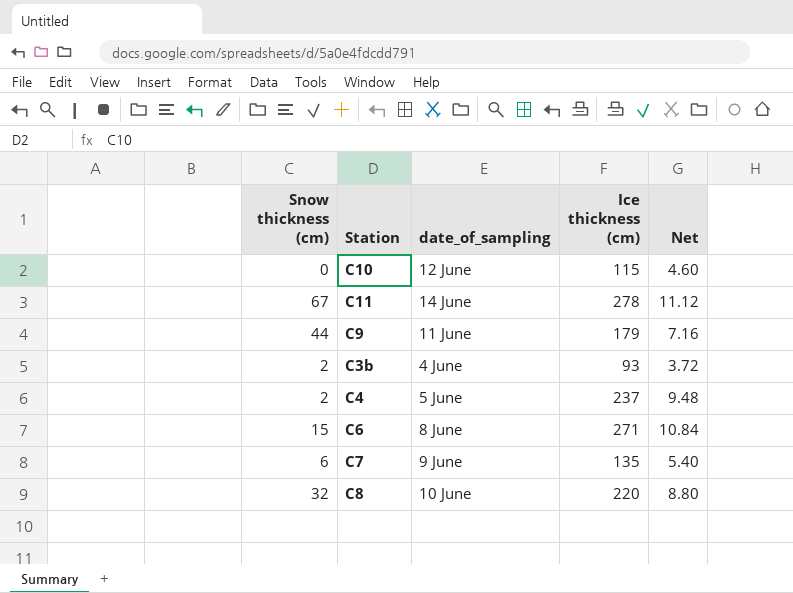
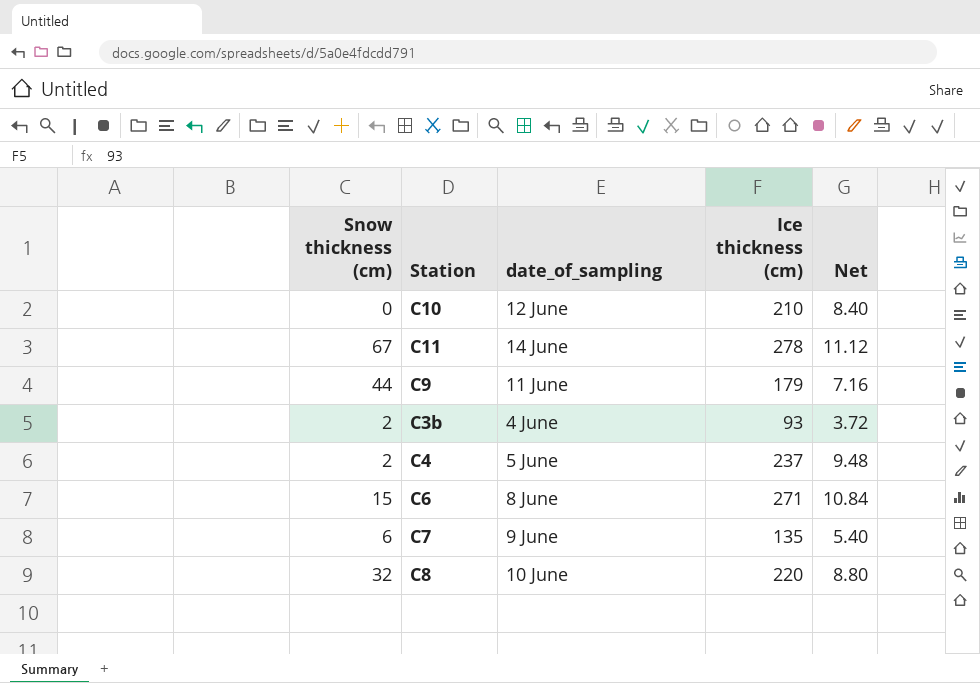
C10 | Ice thickness (cm): 115 -> 210
C10 | Net: 4.60 -> 8.40

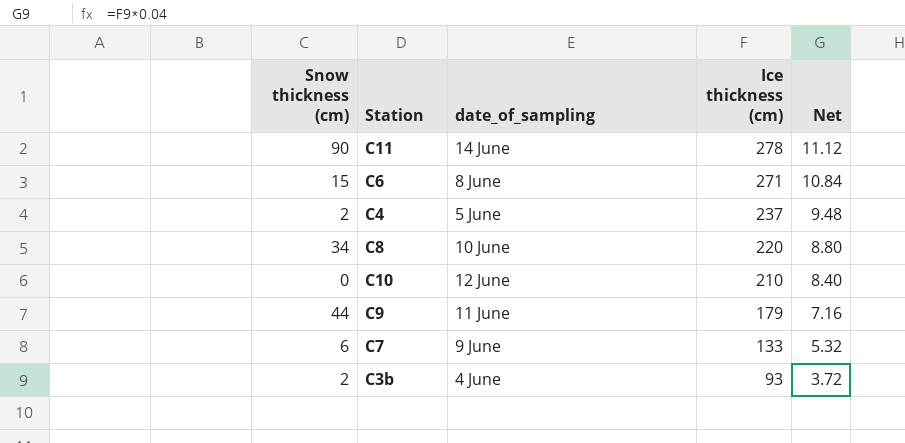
row order: none -> Ice thickness (cm) descending
C11 | Snow thickness (cm): 67 -> 90
C8 | Snow thickness (cm): 32 -> 34
C7 | Ice thickness (cm): 135 -> 133
C7 | Net: 5.40 -> 5.32

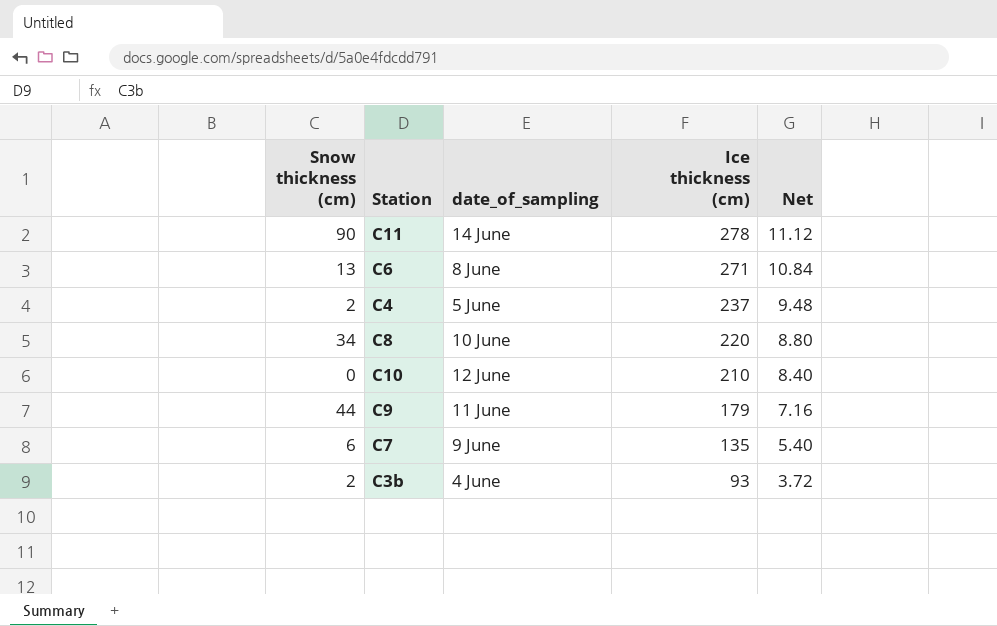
C6 | Snow thickness (cm): 15 -> 13
C7 | Ice thickness (cm): 133 -> 135
C7 | Net: 5.32 -> 5.40

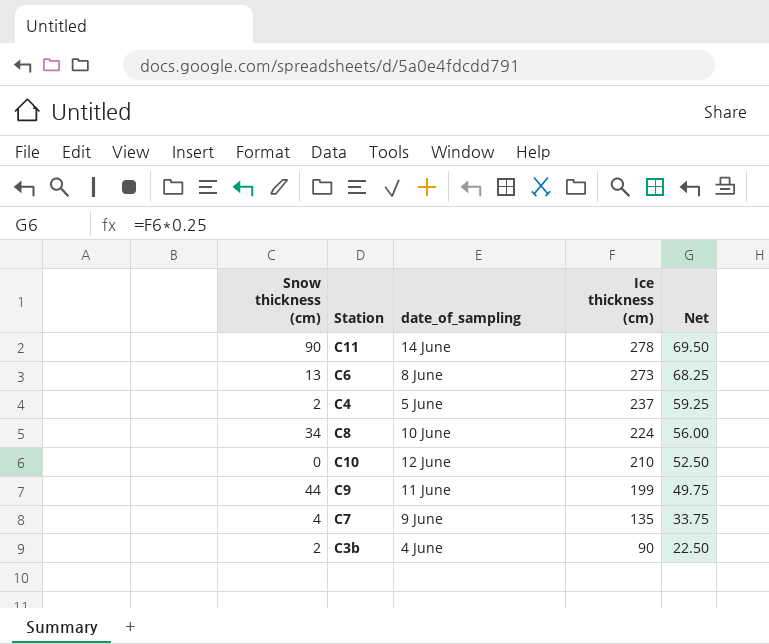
column Net | formula: [Ice thickness (cm)] * 0.04 -> [Ice thickness (cm)] * 0.25
C6 | Ice thickness (cm): 271 -> 273
C8 | Ice thickness (cm): 220 -> 224
C9 | Ice thickness (cm): 179 -> 199
C7 | Snow thickness (cm): 6 -> 4
C3b | Ice thickness (cm): 93 -> 90

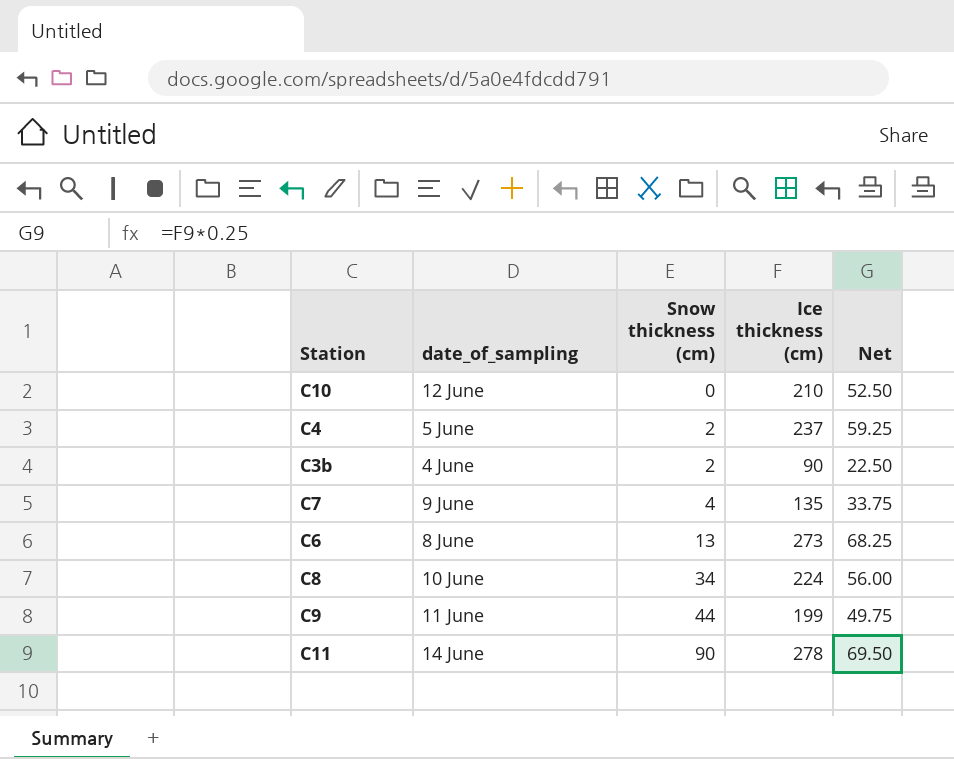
row order: Ice thickness (cm) descending -> Snow thickness (cm) ascending
column Snow thickness (cm) | position: 1 -> 3

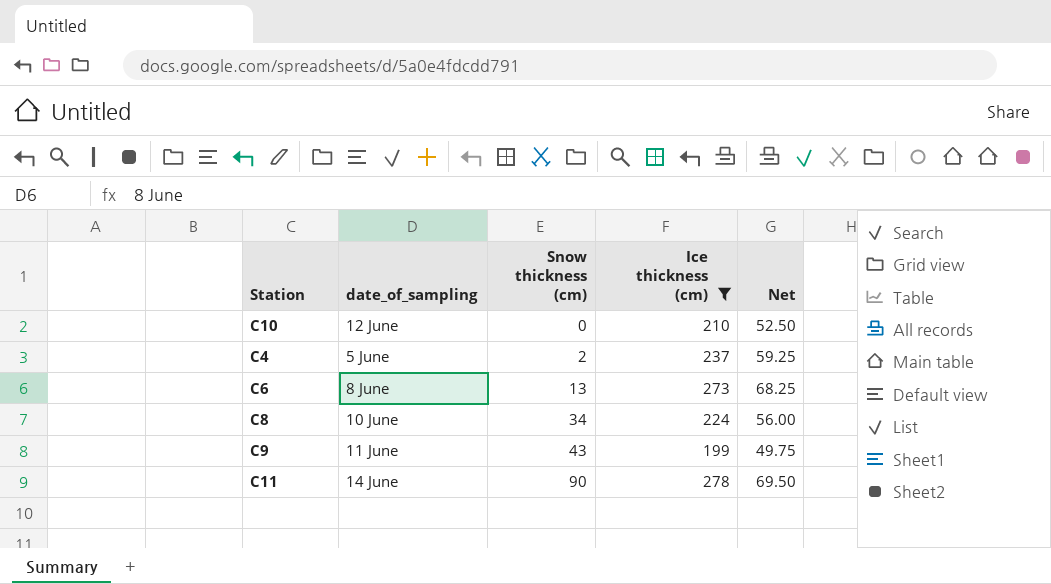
filter: none -> Ice thickness (cm) >= 199
C9 | Snow thickness (cm): 44 -> 43

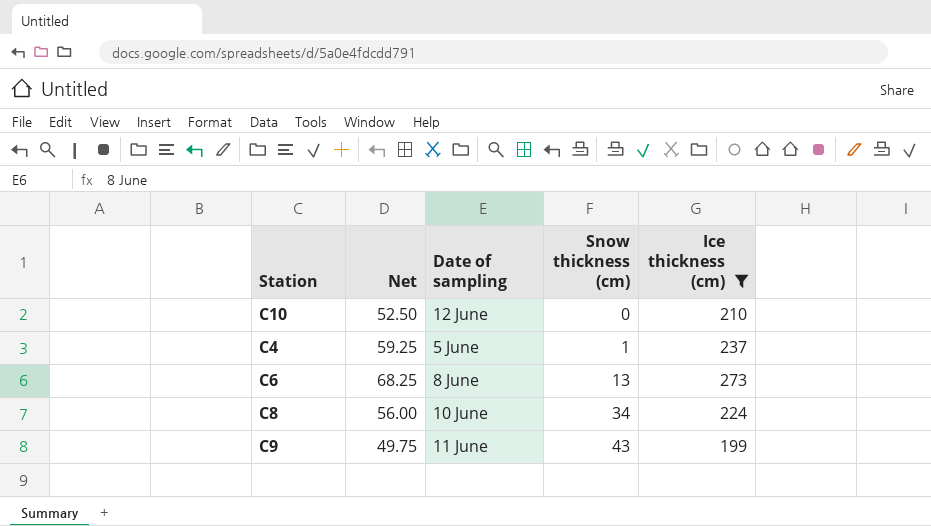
column Net | position: 5 -> 2
column name: date_of_sampling -> Date of sampling
row C11: 14 June | 90 | 278 | 69.50 -> none
C4 | Snow thickness (cm): 2 -> 1

